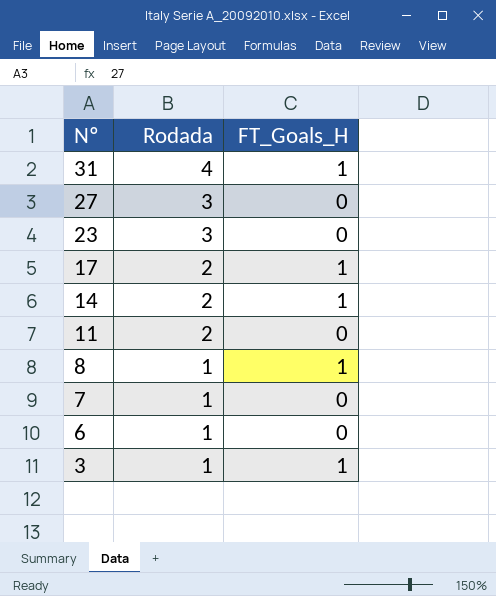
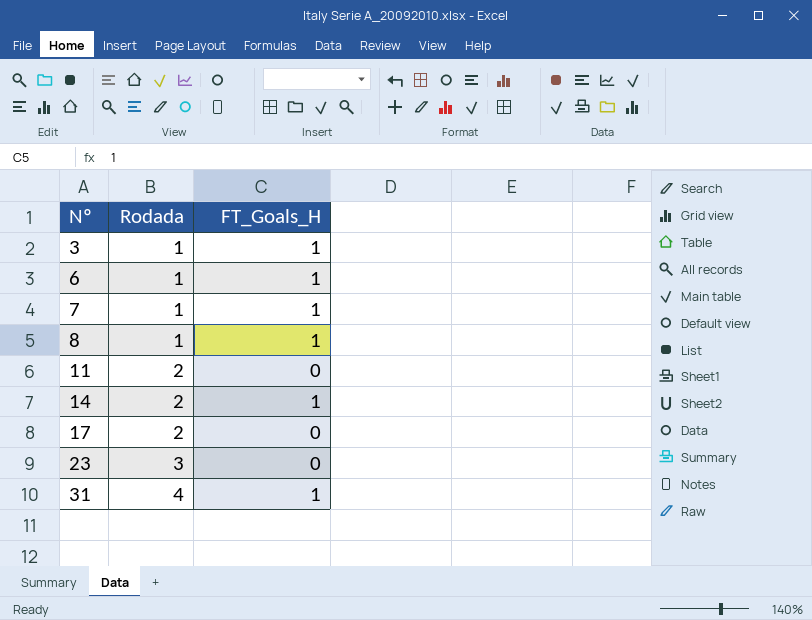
row order: Nº descending -> Nº ascending
row 27: 3 | 0 -> none
6 | FT_Goals_H: 0 -> 1
7 | FT_Goals_H: 0 -> 1
17 | FT_Goals_H: 1 -> 0

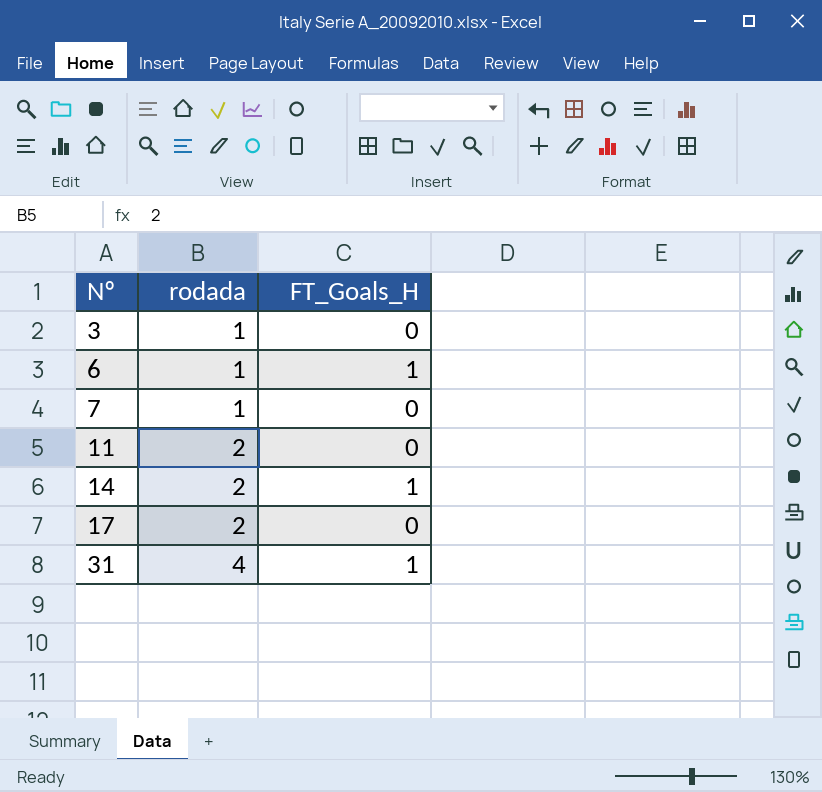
column name: Rodada -> rodada
row 8: 1 | 1 -> none
row 23: 3 | 0 -> none
3 | FT_Goals_H: 1 -> 0
7 | FT_Goals_H: 1 -> 0

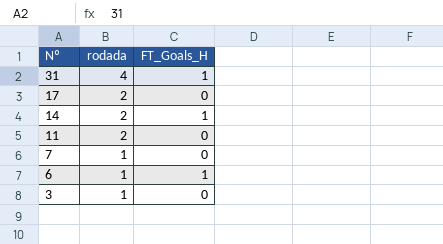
row order: Nº ascending -> Nº descending

